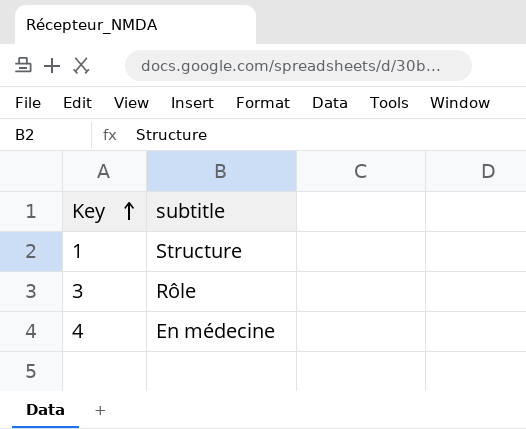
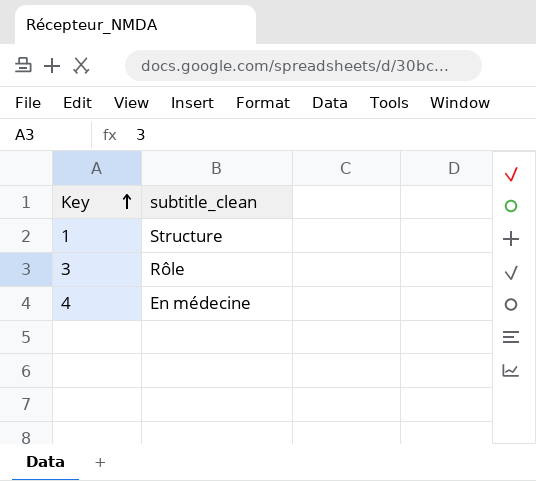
column name: subtitle -> subtitle_clean

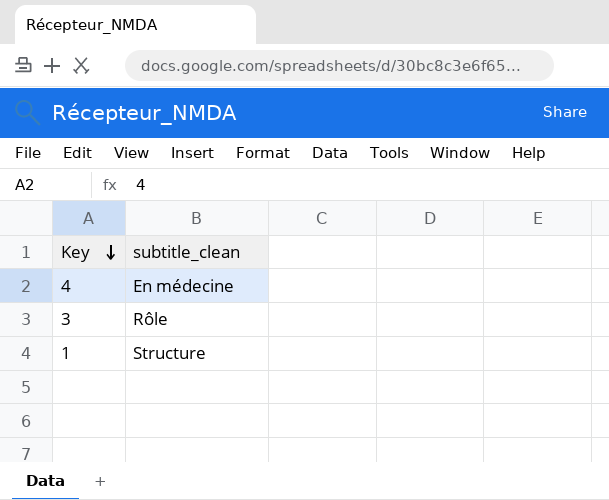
row order: Key ascending -> Key descending

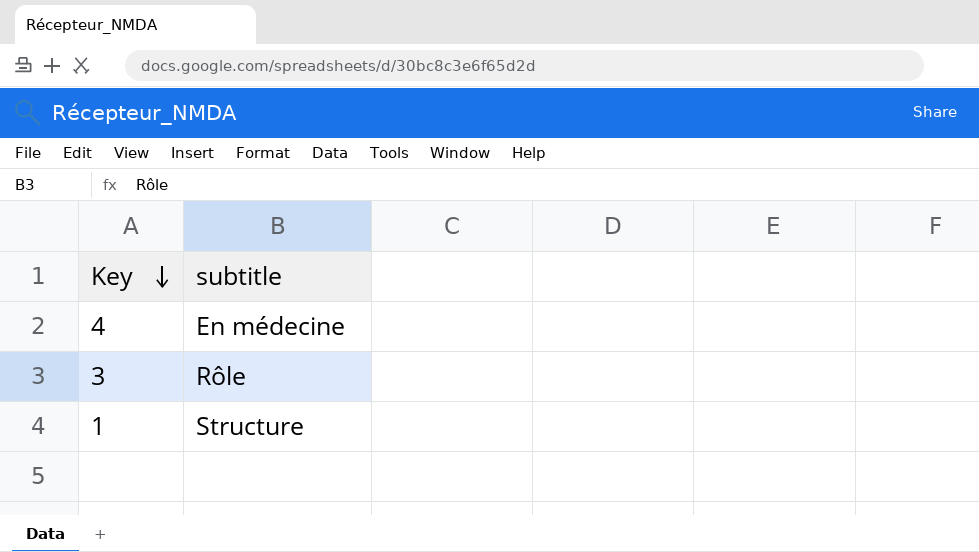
column name: subtitle_clean -> subtitle

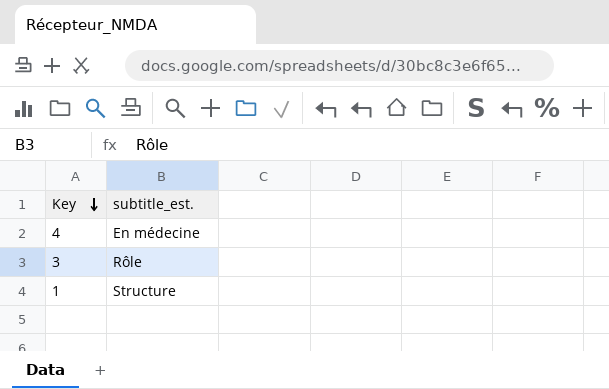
column name: subtitle -> subtitle_est.

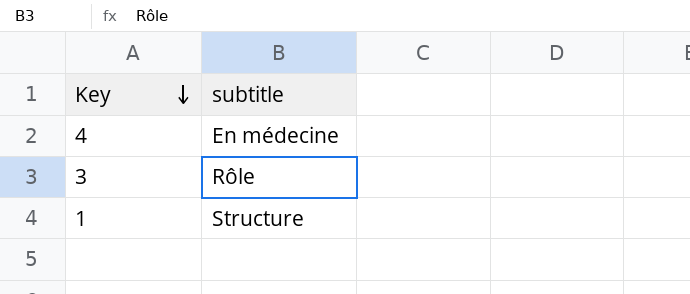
column name: subtitle_est. -> subtitle

